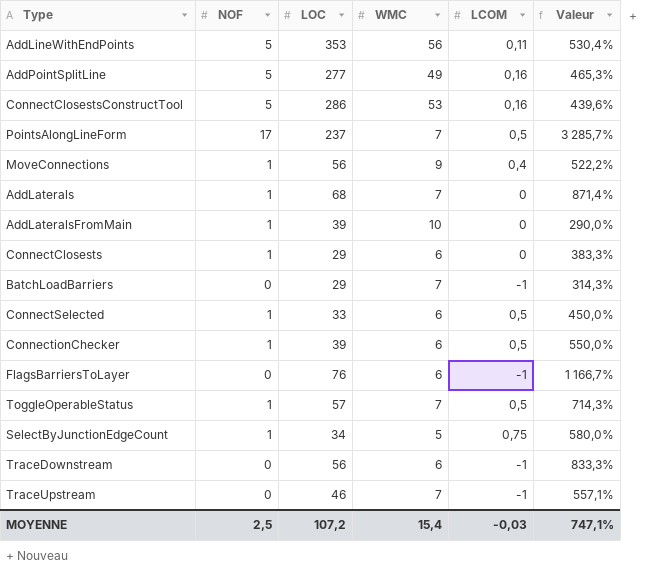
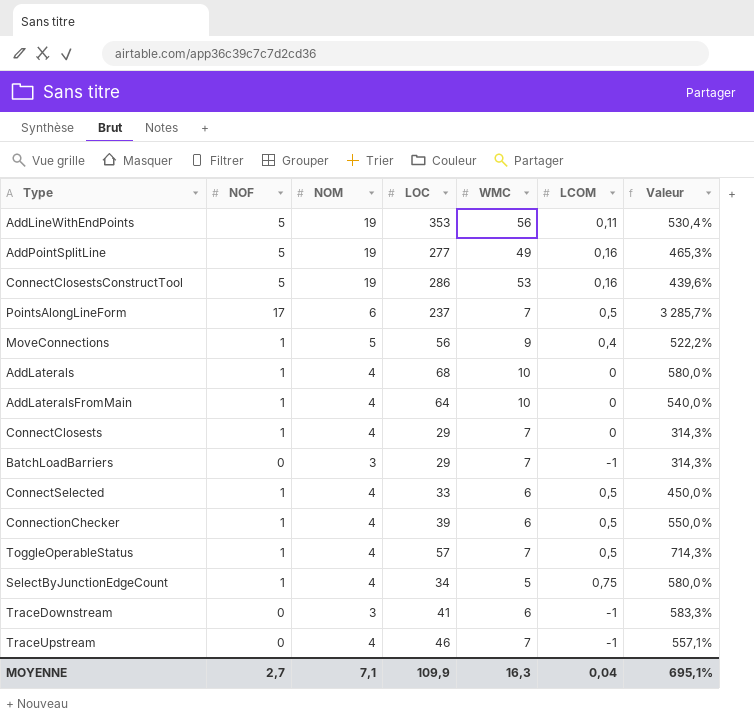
column NOM | position: none -> 3
row FlagsBarriersToLayer: 0 | 76 | 6 | -1 | 1 166,7% -> none
AddLaterals | WMC: 7 -> 10
AddLaterals | Valeur: 871,4% -> 580,0%
AddLateralsFromMain | LOC: 39 -> 64
AddLateralsFromMain | Valeur: 290,0% -> 540,0%
ConnectClosests | WMC: 6 -> 7
ConnectClosests | Valeur: 383,3% -> 314,3%
TraceDownstream | LOC: 56 -> 41
TraceDownstream | Valeur: 833,3% -> 583,3%
MOYENNE | NOF: 2,5 -> 2,7
MOYENNE | LOC: 107,2 -> 109,9
MOYENNE | WMC: 15,4 -> 16,3
MOYENNE | LCOM: -0,03 -> 0,04
MOYENNE | Valeur: 747,1% -> 695,1%

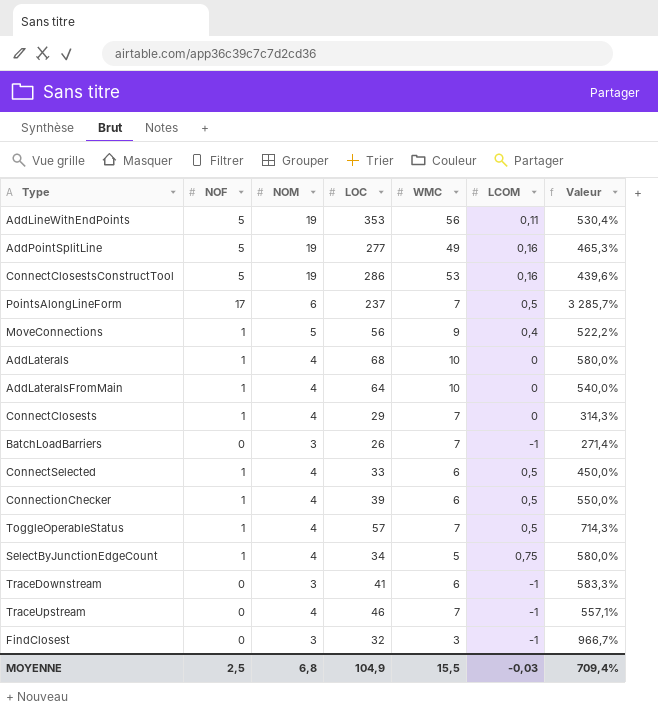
BatchLoadBarriers | LOC: 29 -> 26
BatchLoadBarriers | Valeur: 314,3% -> 271,4%
row FindClosest: none -> 0 | 3 | 32 | 3 | -1 | 966,7%
MOYENNE | NOF: 2,7 -> 2,5
MOYENNE | NOM: 7,1 -> 6,8
MOYENNE | LOC: 109,9 -> 104,9
MOYENNE | WMC: 16,3 -> 15,5
MOYENNE | LCOM: 0,04 -> -0,03
MOYENNE | Valeur: 695,1% -> 709,4%

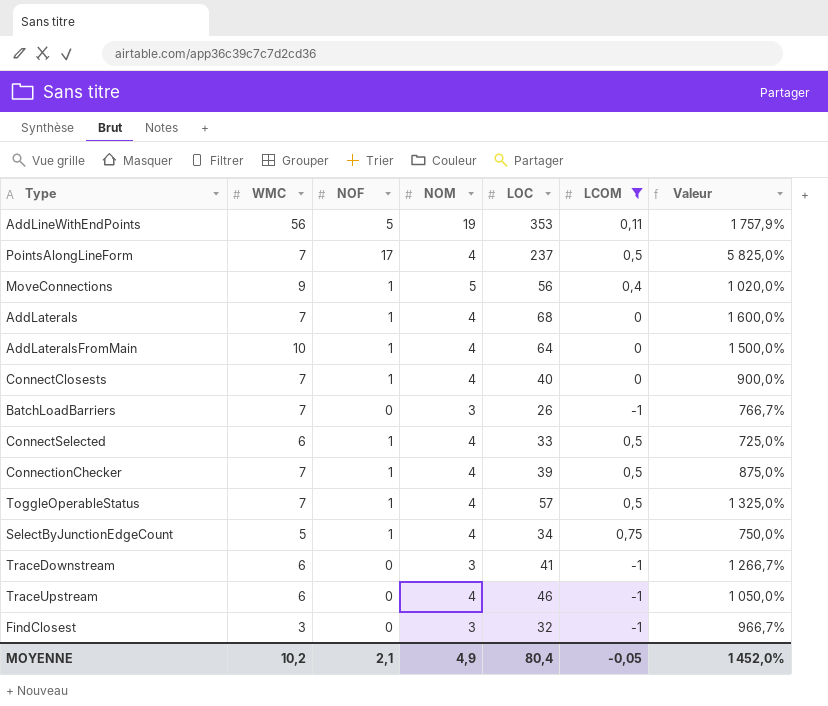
filter: none -> LCOM != 0,16
column WMC | position: 5 -> 2
column Valeur | formula: ([LOC] - [WMC]) / [WMC] -> ([LOC] - [NOM]) / [NOM]
PointsAlongLineForm | NOM: 6 -> 4
AddLaterals | WMC: 10 -> 7
ConnectClosests | LOC: 29 -> 40
ConnectionChecker | WMC: 6 -> 7
TraceUpstream | WMC: 7 -> 6
MOYENNE | WMC: 15,5 -> 10,2
MOYENNE | NOF: 2,5 -> 2,1
MOYENNE | NOM: 6,8 -> 4,9
MOYENNE | LOC: 104,9 -> 80,4
MOYENNE | LCOM: -0,03 -> -0,05
MOYENNE | Valeur: 709,4% -> 1 452,0%

